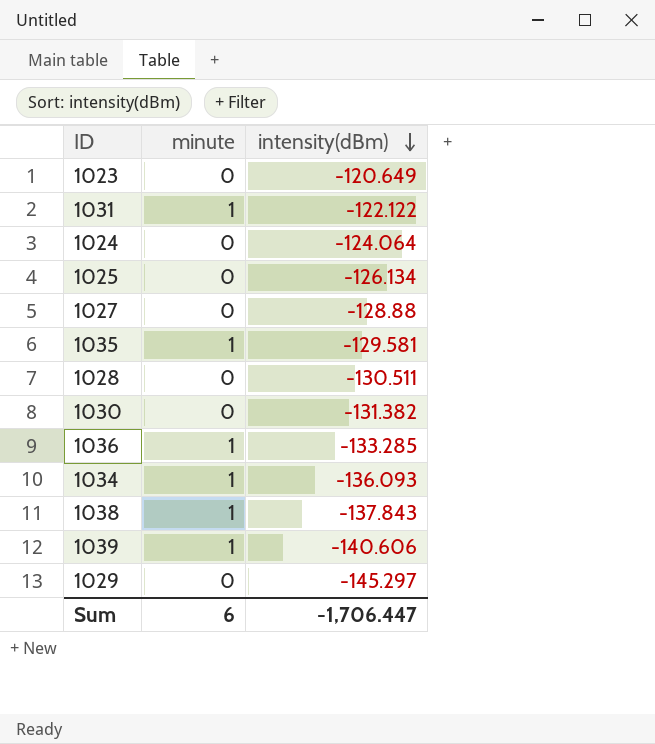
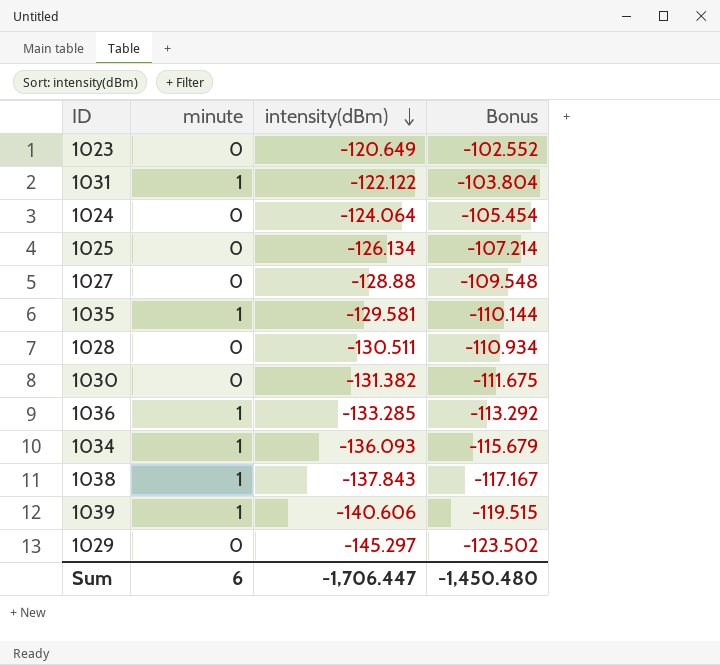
column Bonus | formula: none -> [intensity(dBm)] * 0.85

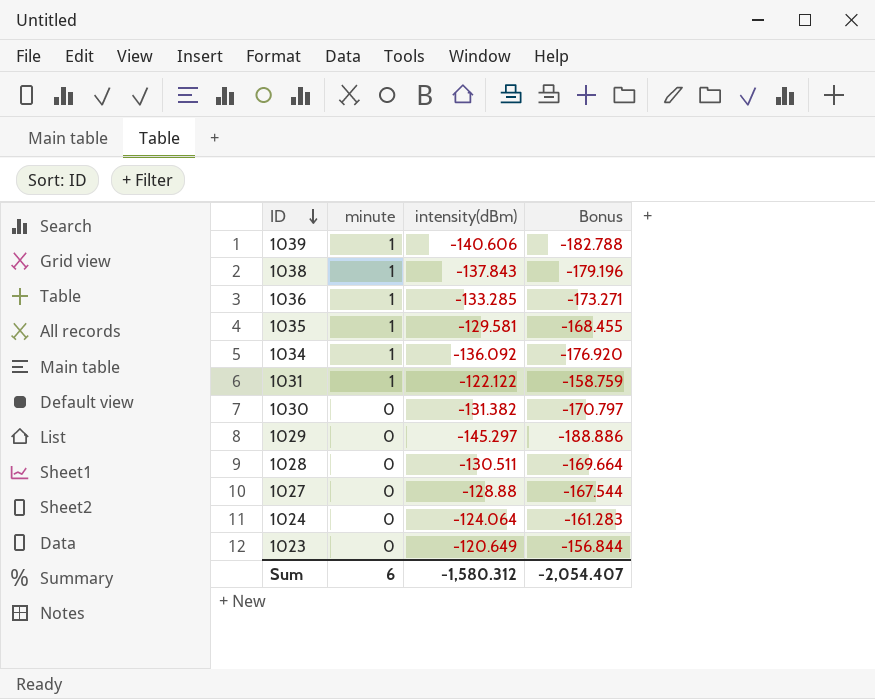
row order: intensity(dBm) descending -> ID descending
column Bonus | formula: [intensity(dBm)] * 0.85 -> [intensity(dBm)] * 1.3
row 1025: 0 | -126.134 | -107.214 -> none
1034 | intensity(dBm): -136.093 -> -136.092
Sum | intensity(dBm): -1,706.447 -> -1,580.312
Sum | Bonus: -1,450.480 -> -2,054.407

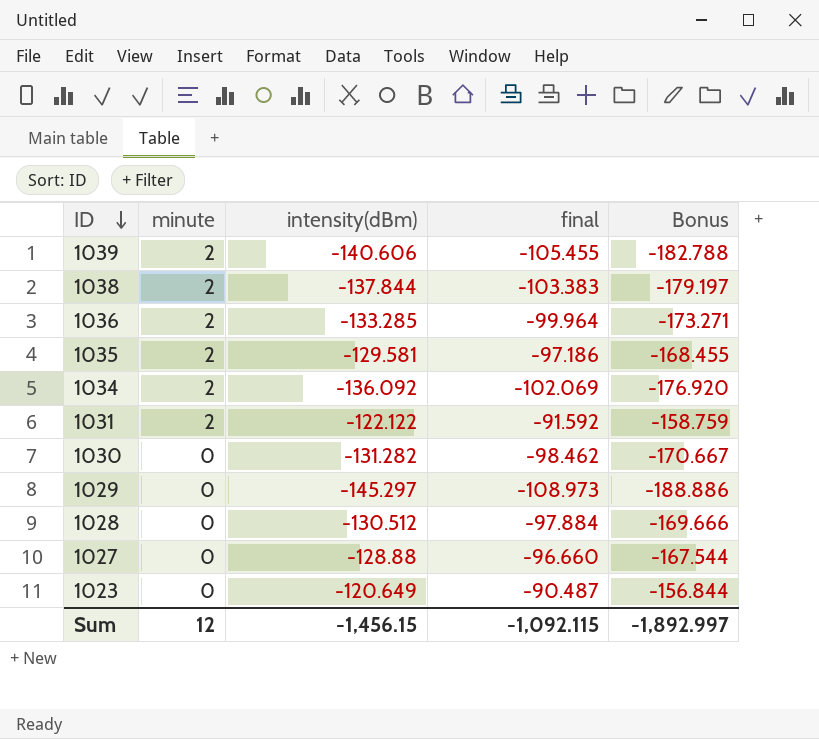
column final | formula: none -> [intensity(dBm)] * 0.75
row 1024: 0 | -124.064 | -161.283 -> none
1039 | minute: 1 -> 2
1038 | minute: 1 -> 2
1038 | intensity(dBm): -137.843 -> -137.844
1038 | Bonus: -179.196 -> -179.197
1036 | minute: 1 -> 2
1035 | minute: 1 -> 2
1034 | minute: 1 -> 2
1031 | minute: 1 -> 2
1030 | intensity(dBm): -131.382 -> -131.282
1030 | Bonus: -170.797 -> -170.667
1028 | intensity(dBm): -130.511 -> -130.512
1028 | Bonus: -169.664 -> -169.666
Sum | minute: 6 -> 12
Sum | intensity(dBm): -1,580.312 -> -1,456.15
Sum | Bonus: -2,054.407 -> -1,892.997

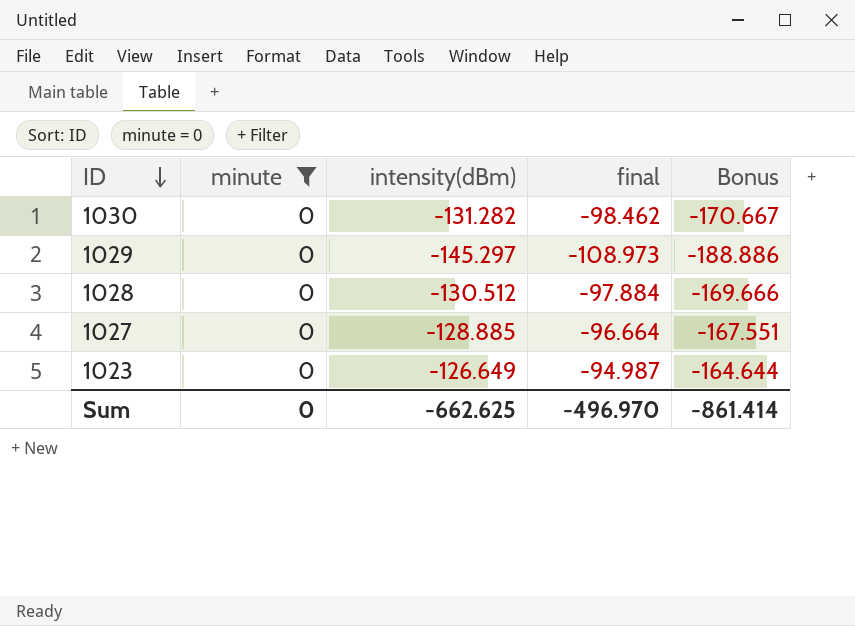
filter: none -> minute = 0
1027 | intensity(dBm): -128.88 -> -128.885
1027 | final: -96.660 -> -96.664
1027 | Bonus: -167.544 -> -167.551
1023 | intensity(dBm): -120.649 -> -126.649
1023 | final: -90.487 -> -94.987
1023 | Bonus: -156.844 -> -164.644
Sum | minute: 12 -> 0
Sum | intensity(dBm): -1,456.15 -> -662.625
Sum | final: -1,092.115 -> -496.970
Sum | Bonus: -1,892.997 -> -861.414

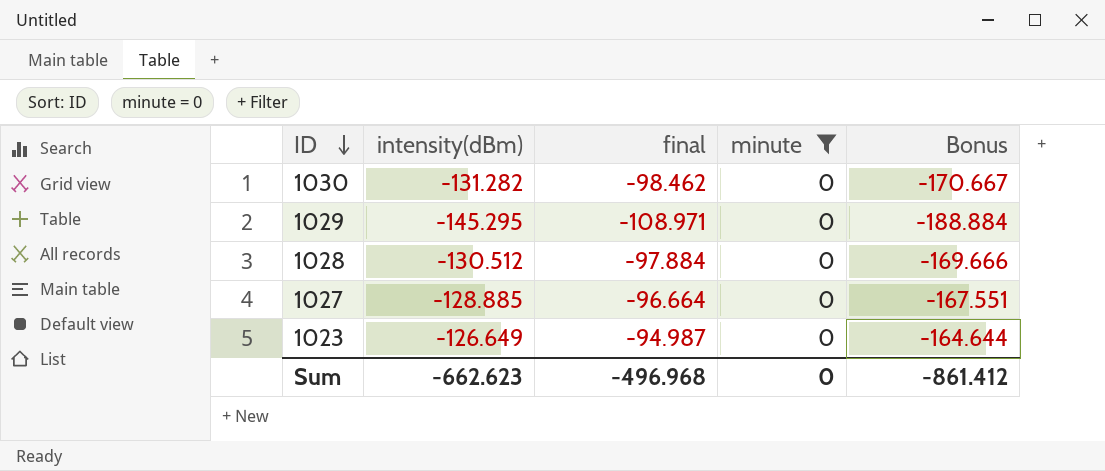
column minute | position: 2 -> 4
1029 | intensity(dBm): -145.297 -> -145.295
1029 | final: -108.973 -> -108.971
1029 | Bonus: -188.886 -> -188.884
Sum | intensity(dBm): -662.625 -> -662.623
Sum | final: -496.970 -> -496.968
Sum | Bonus: -861.414 -> -861.412

